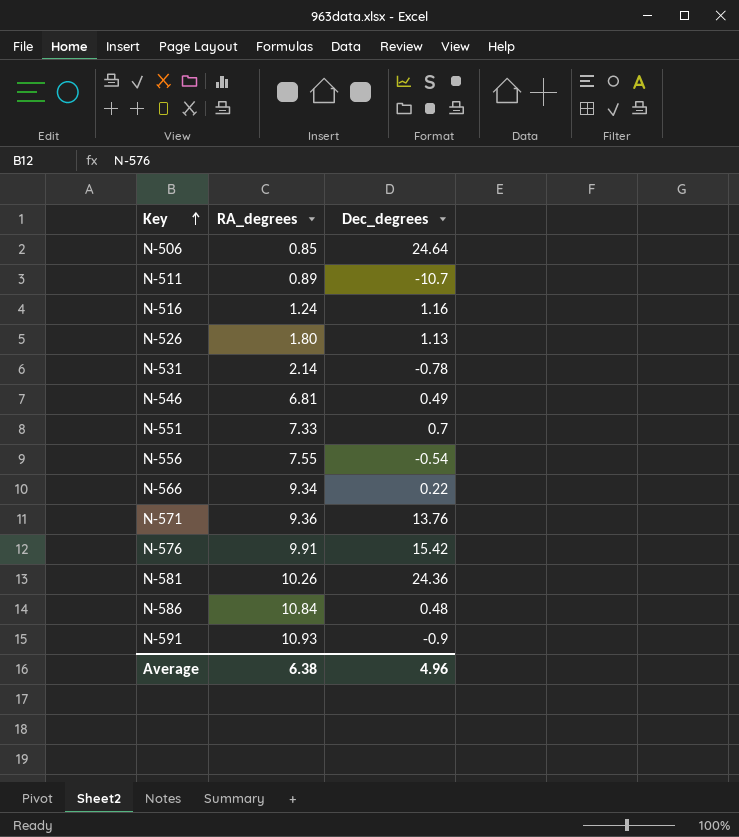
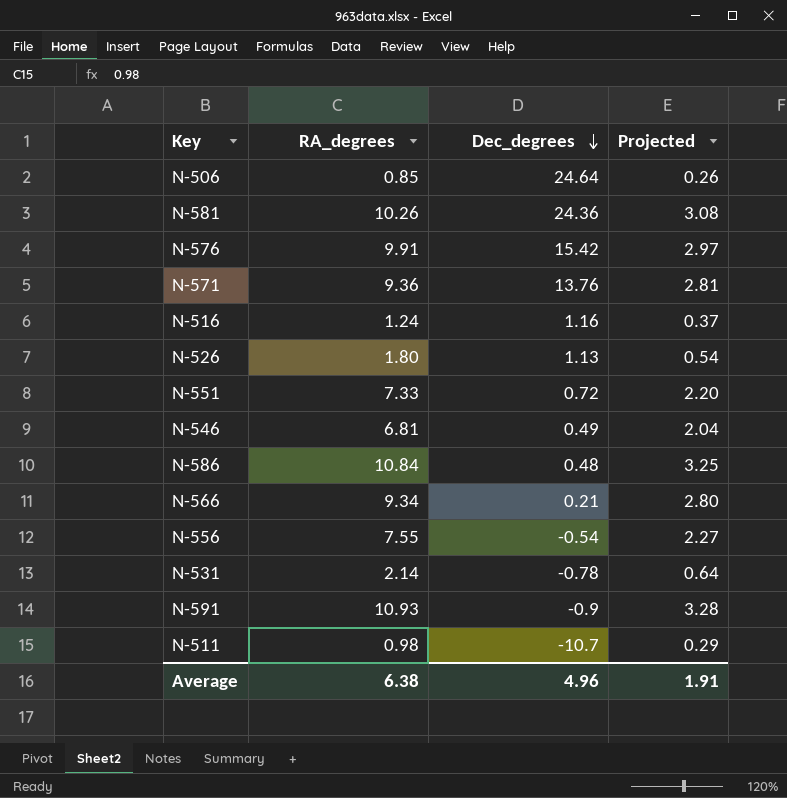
row order: Key ascending -> Dec_degrees descending
column Projected | formula: none -> [RA_degrees] * 0.3
N-551 | Dec_degrees: 0.7 -> 0.72
N-566 | Dec_degrees: 0.22 -> 0.21
N-511 | RA_degrees: 0.89 -> 0.98

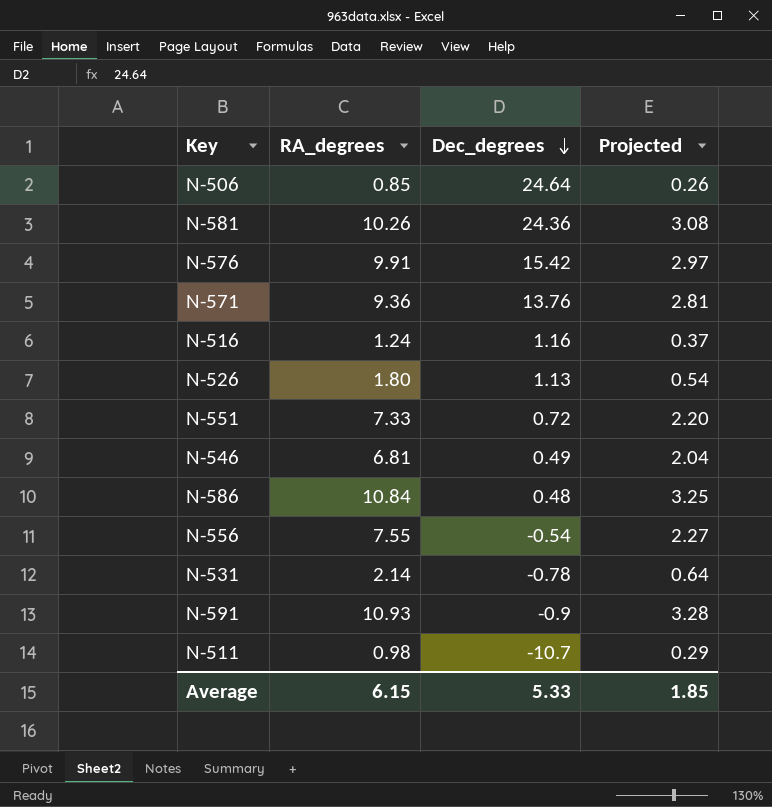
row N-566: 9.34 | 0.21 | 2.80 -> none
Average | RA_degrees: 6.38 -> 6.15
Average | Dec_degrees: 4.96 -> 5.33
Average | Projected: 1.91 -> 1.85

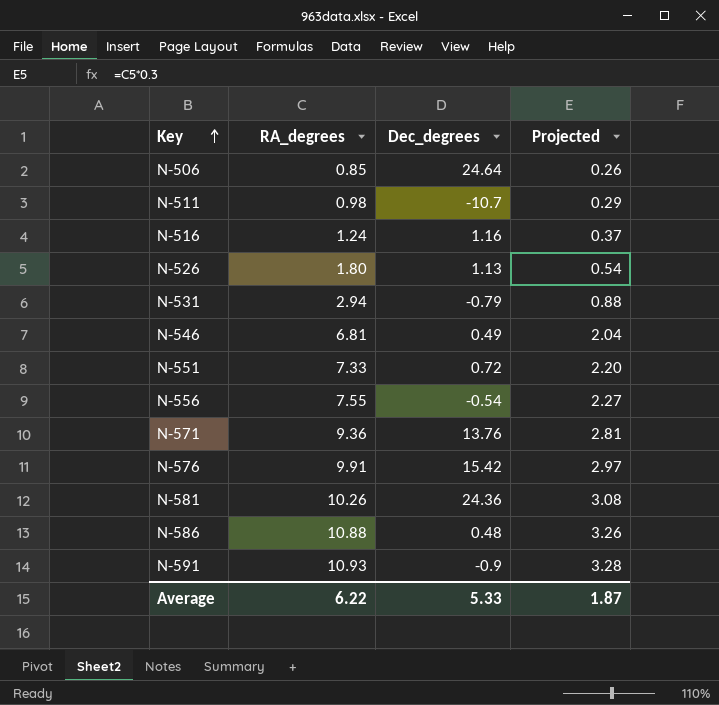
row order: Dec_degrees descending -> Key ascending
N-531 | RA_degrees: 2.14 -> 2.94
N-531 | Dec_degrees: -0.78 -> -0.79
N-531 | Projected: 0.64 -> 0.88
N-586 | RA_degrees: 10.84 -> 10.88
N-586 | Projected: 3.25 -> 3.26
Average | RA_degrees: 6.15 -> 6.22
Average | Projected: 1.85 -> 1.87

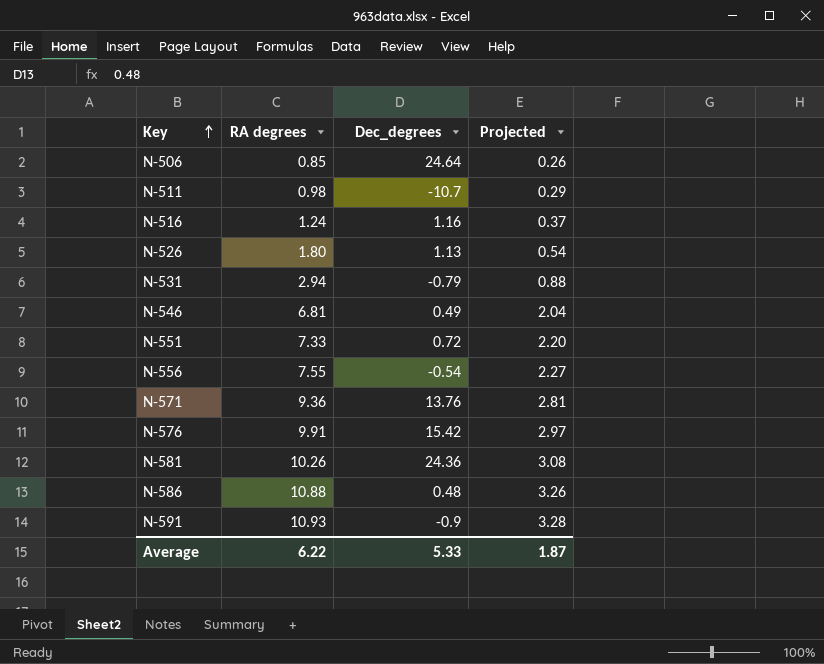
column name: RA_degrees -> RA degrees

